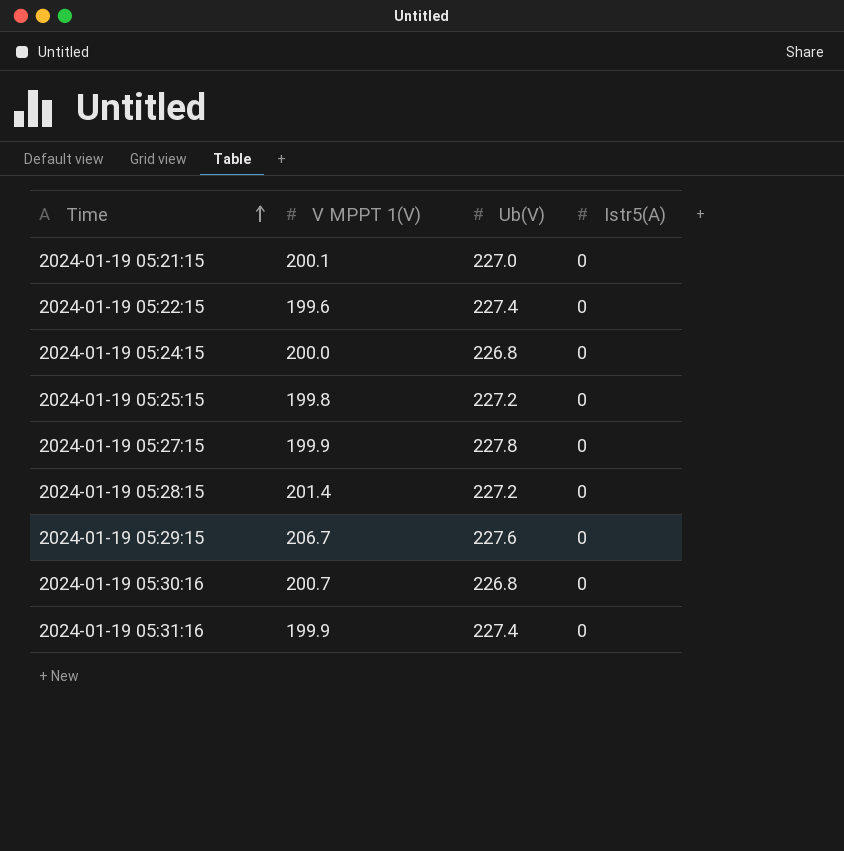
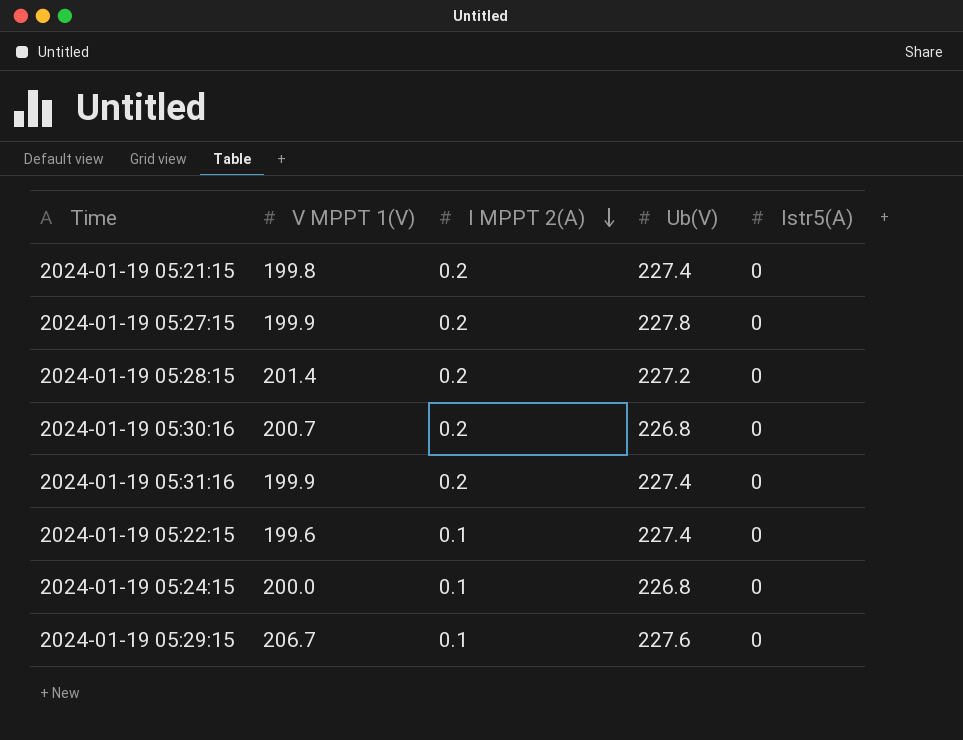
row order: Time ascending -> I MPPT 2(A) descending
column I MPPT 2(A) | position: none -> 3
row 2024-01-19 05:25:15: 199.8 | 227.2 | 0 -> none
2024-01-19 05:21:15 | V MPPT 1(V): 200.1 -> 199.8
2024-01-19 05:21:15 | Ub(V): 227.0 -> 227.4

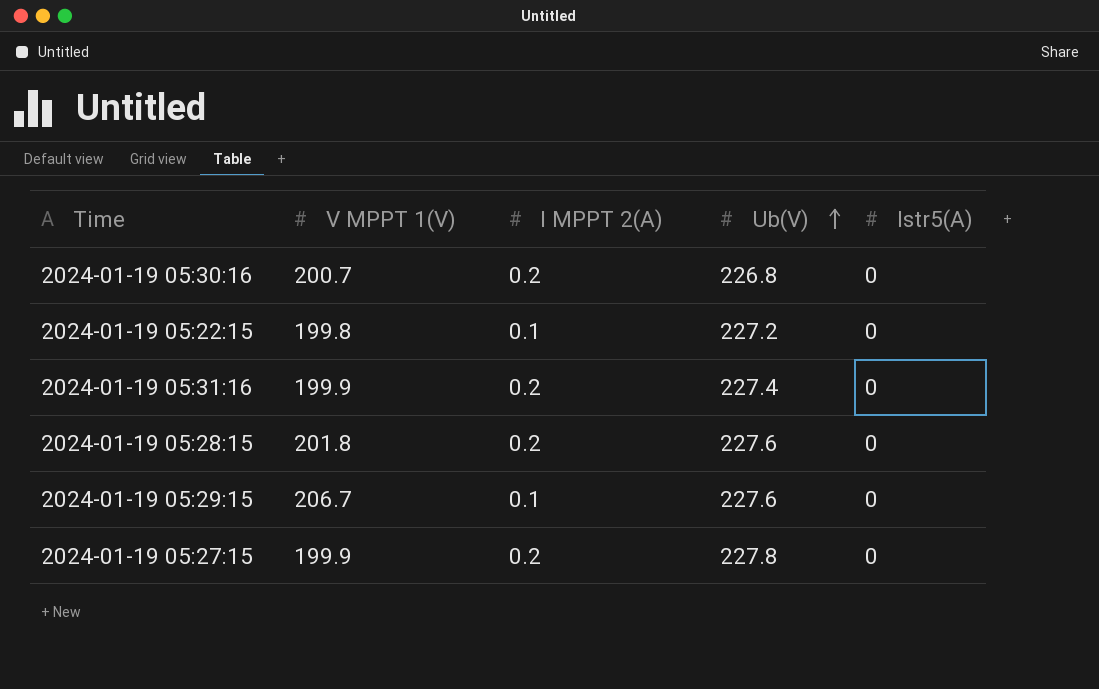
row order: I MPPT 2(A) descending -> Ub(V) ascending
row 2024-01-19 05:21:15: 199.8 | 0.2 | 227.4 | 0 -> none
row 2024-01-19 05:24:15: 200.0 | 0.1 | 226.8 | 0 -> none
2024-01-19 05:22:15 | V MPPT 1(V): 199.6 -> 199.8
2024-01-19 05:22:15 | Ub(V): 227.4 -> 227.2
2024-01-19 05:28:15 | V MPPT 1(V): 201.4 -> 201.8
2024-01-19 05:28:15 | Ub(V): 227.2 -> 227.6

